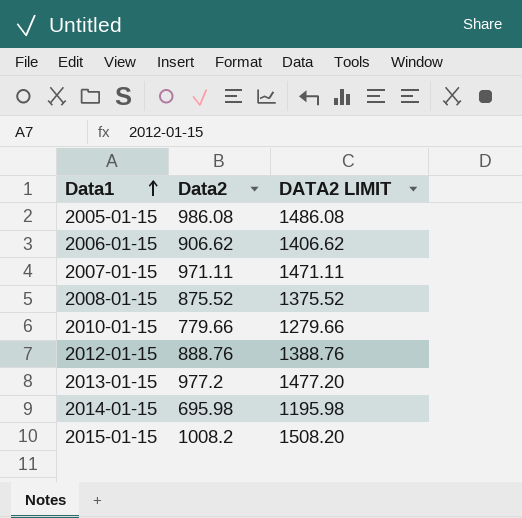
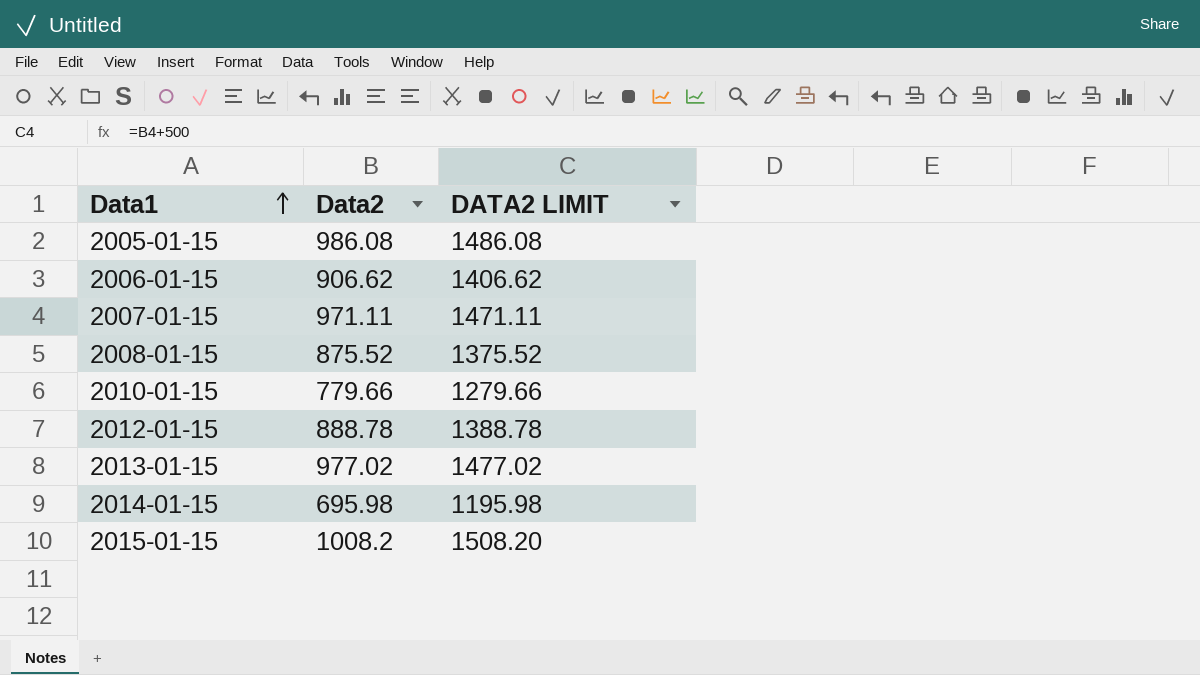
2012-01-15 | Data2: 888.76 -> 888.78
2012-01-15 | DATA2 LIMIT: 1388.76 -> 1388.78
2013-01-15 | Data2: 977.2 -> 977.02
2013-01-15 | DATA2 LIMIT: 1477.20 -> 1477.02

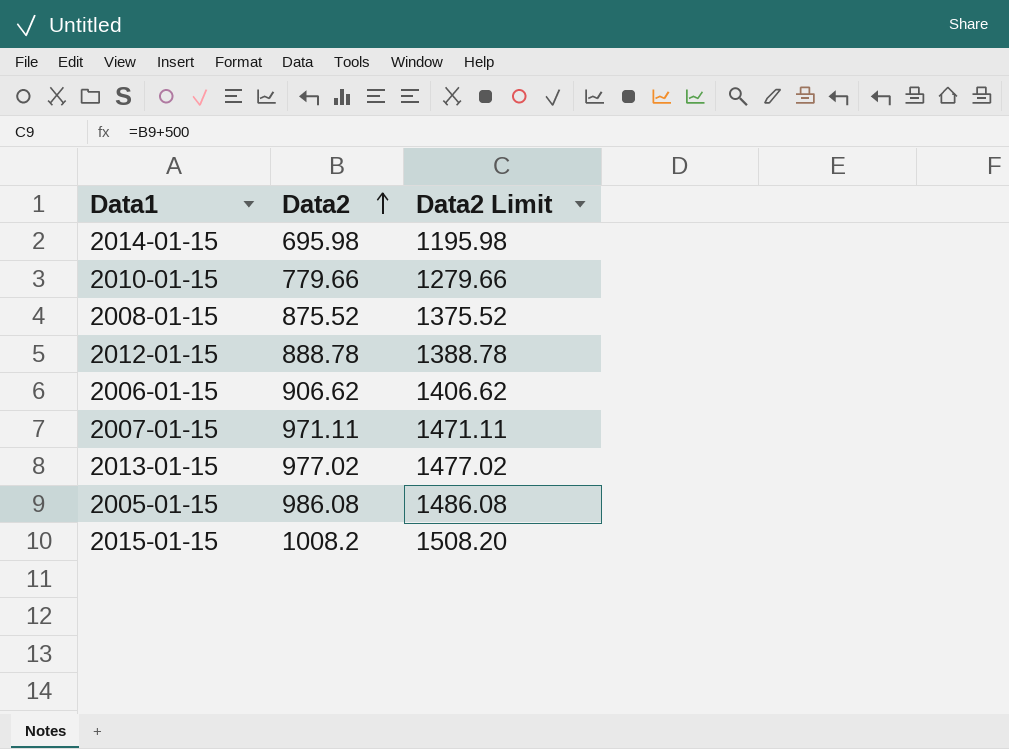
row order: Data1 ascending -> Data2 ascending
column name: DATA2 LIMIT -> Data2 Limit

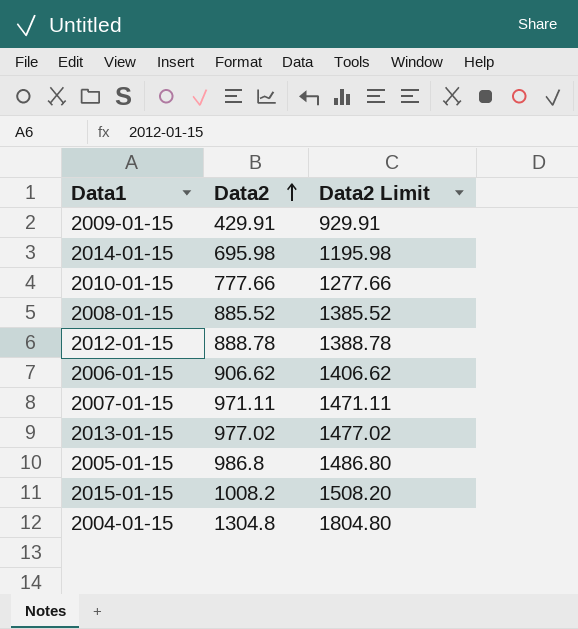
row 2009-01-15: none -> 429.91 | 929.91
2010-01-15 | Data2: 779.66 -> 777.66
2010-01-15 | Data2 Limit: 1279.66 -> 1277.66
2008-01-15 | Data2: 875.52 -> 885.52
2008-01-15 | Data2 Limit: 1375.52 -> 1385.52
2005-01-15 | Data2: 986.08 -> 986.8
2005-01-15 | Data2 Limit: 1486.08 -> 1486.80
row 2004-01-15: none -> 1304.8 | 1804.80

